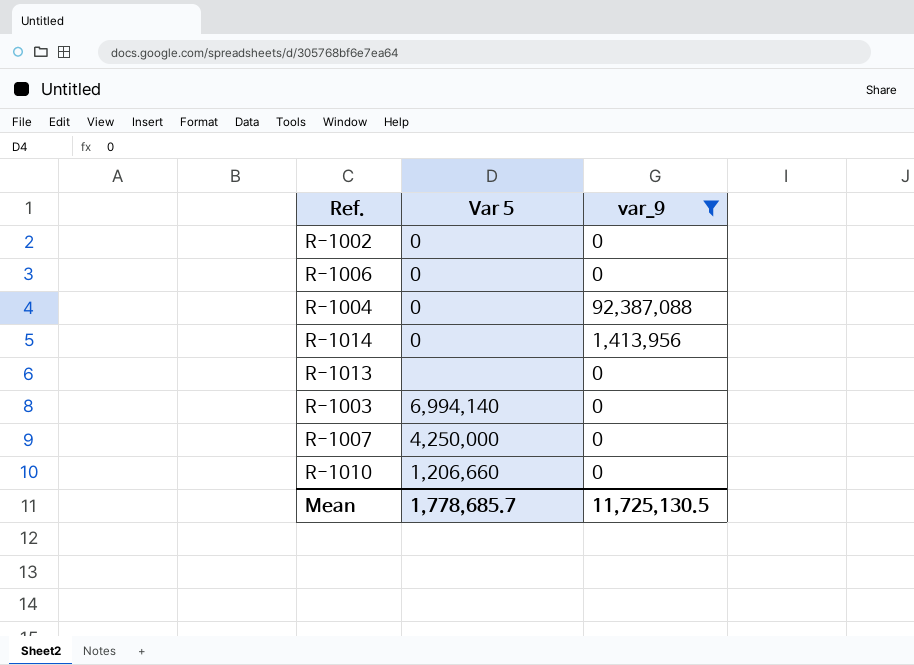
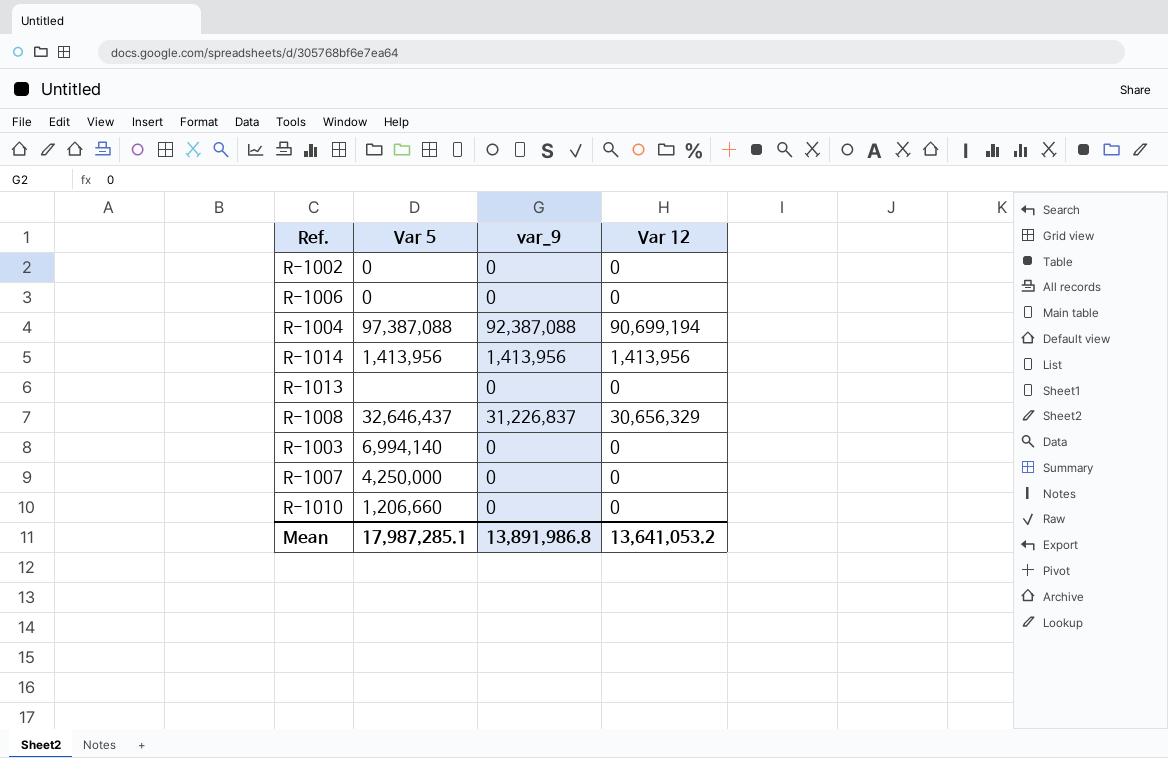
filter: var_9 != 31,226,837 -> none
column Var 12 | position: none -> 4
R-1004 | Var 5: 0 -> 97,387,088
R-1014 | Var 5: 0 -> 1,413,956
Mean | Var 5: 1,778,685.7 -> 17,987,285.1
Mean | var_9: 11,725,130.5 -> 13,891,986.8

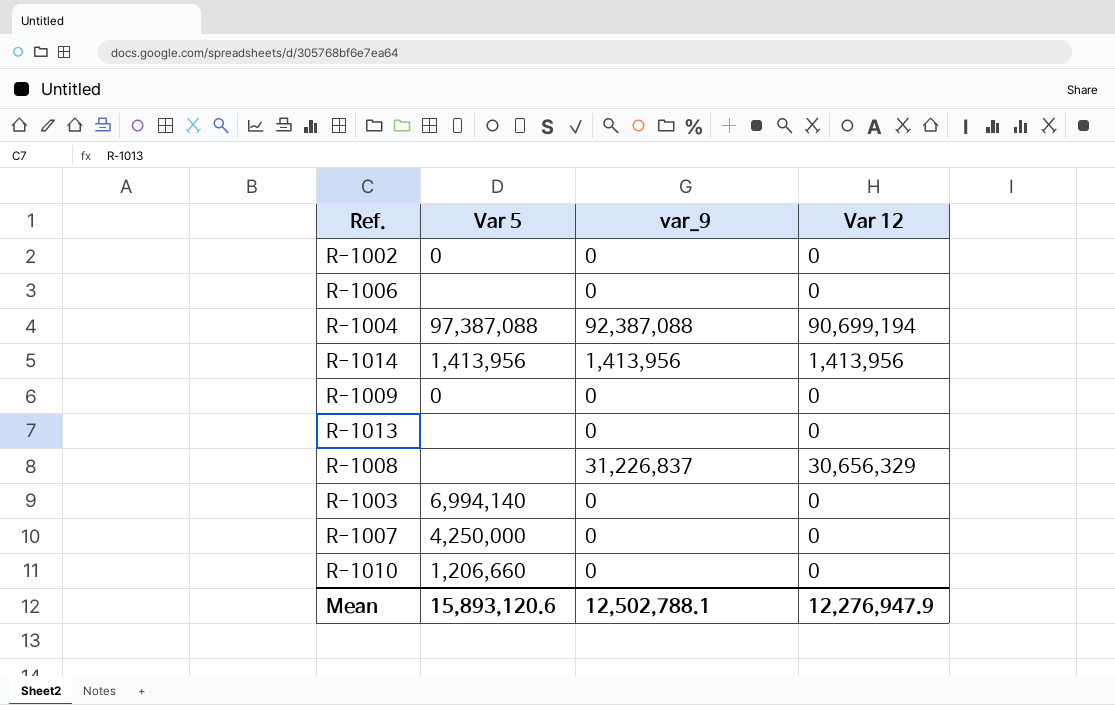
R-1006 | Var 5: 0 -> none
row R-1009: none -> 0 | 0 | 0
R-1008 | Var 5: 32,646,437 -> none
Mean | Var 5: 17,987,285.1 -> 15,893,120.6
Mean | var_9: 13,891,986.8 -> 12,502,788.1
Mean | Var 12: 13,641,053.2 -> 12,276,947.9

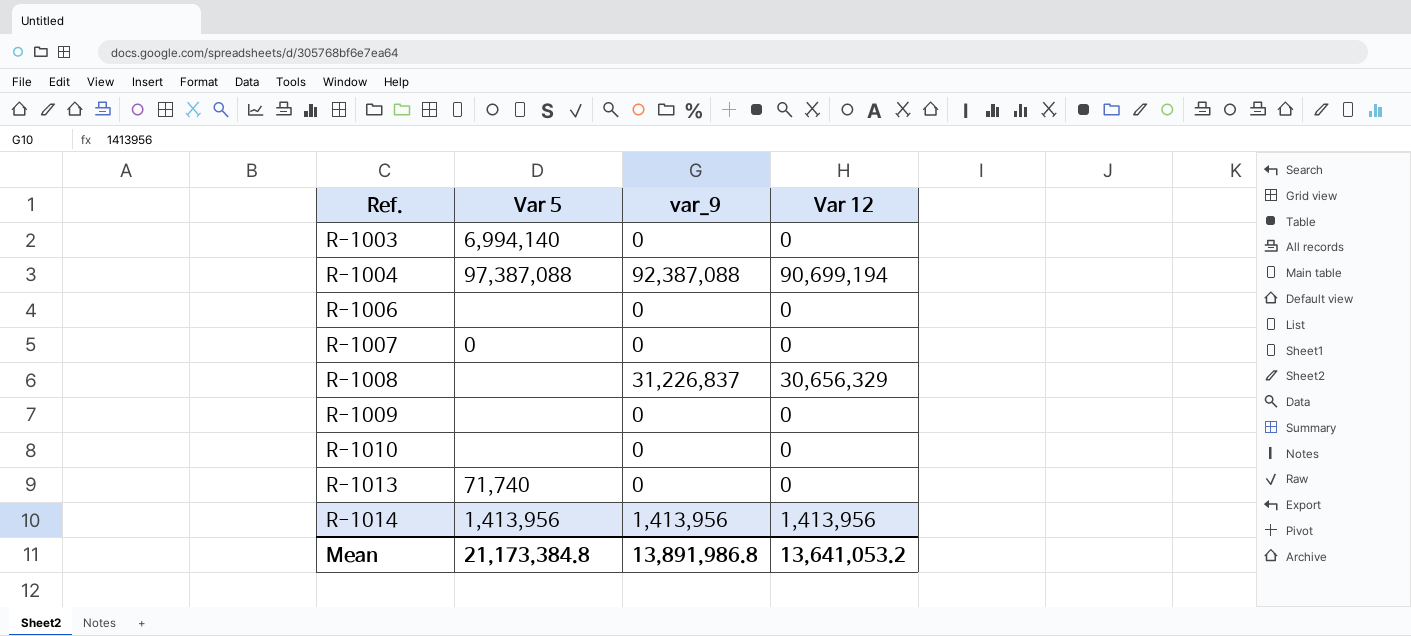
row order: none -> Ref. ascending
row R-1002: 0 | 0 | 0 -> none
R-1007 | Var 5: 4,250,000 -> 0
R-1009 | Var 5: 0 -> none
R-1010 | Var 5: 1,206,660 -> none
R-1013 | Var 5: none -> 71,740
Mean | Var 5: 15,893,120.6 -> 21,173,384.8
Mean | var_9: 12,502,788.1 -> 13,891,986.8
Mean | Var 12: 12,276,947.9 -> 13,641,053.2

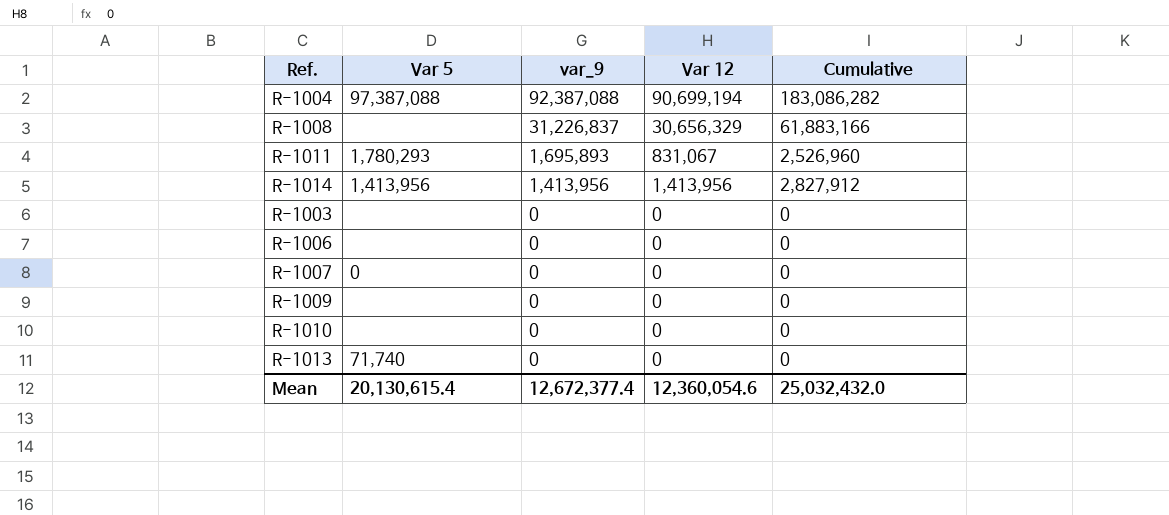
row order: Ref. ascending -> var_9 descending
column Cumulative | formula: none -> [var_9] + [Var 12]
row R-1011: none -> 1,780,293 | 1,695,893 | 831,067 | 2,526,960
R-1003 | Var 5: 6,994,140 -> none
Mean | Var 5: 21,173,384.8 -> 20,130,615.4
Mean | var_9: 13,891,986.8 -> 12,672,377.4
Mean | Var 12: 13,641,053.2 -> 12,360,054.6

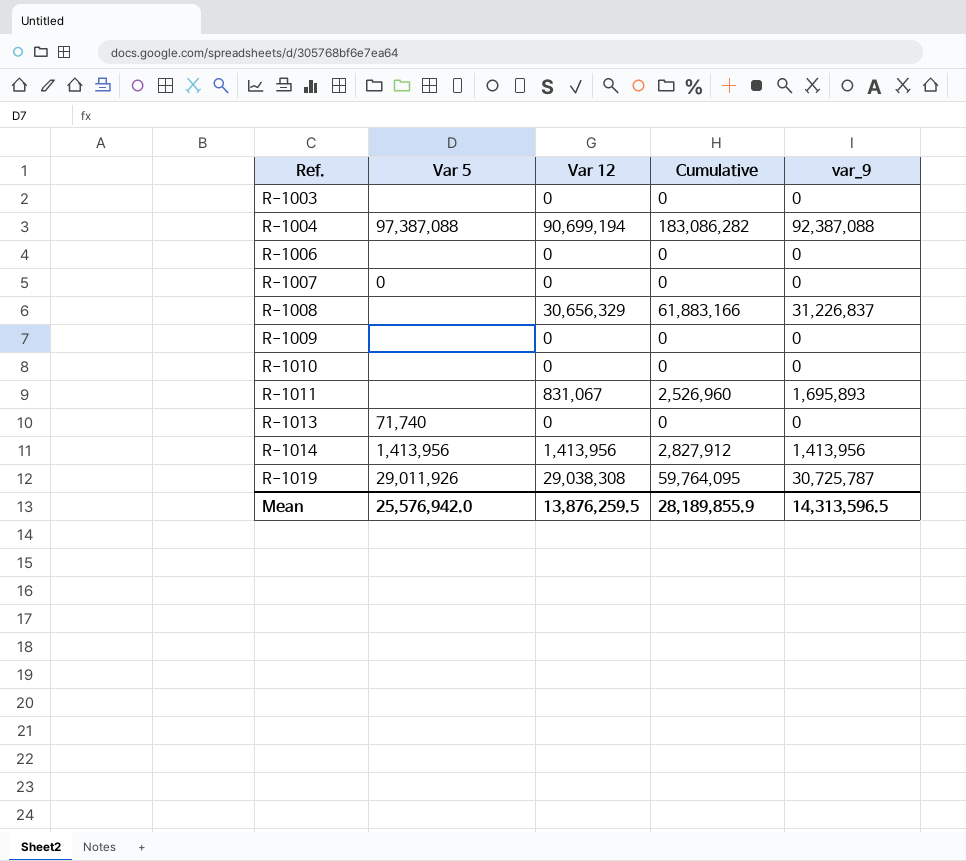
row order: var_9 descending -> Ref. ascending
column var_9 | position: 3 -> 5
R-1011 | Var 5: 1,780,293 -> none
row R-1019: none -> 29,011,926 | 29,038,308 | 59,764,095 | 30,725,787
Mean | Var 5: 20,130,615.4 -> 25,576,942.0
Mean | Var 12: 12,360,054.6 -> 13,876,259.5
Mean | Cumulative: 25,032,432.0 -> 28,189,855.9
Mean | var_9: 12,672,377.4 -> 14,313,596.5

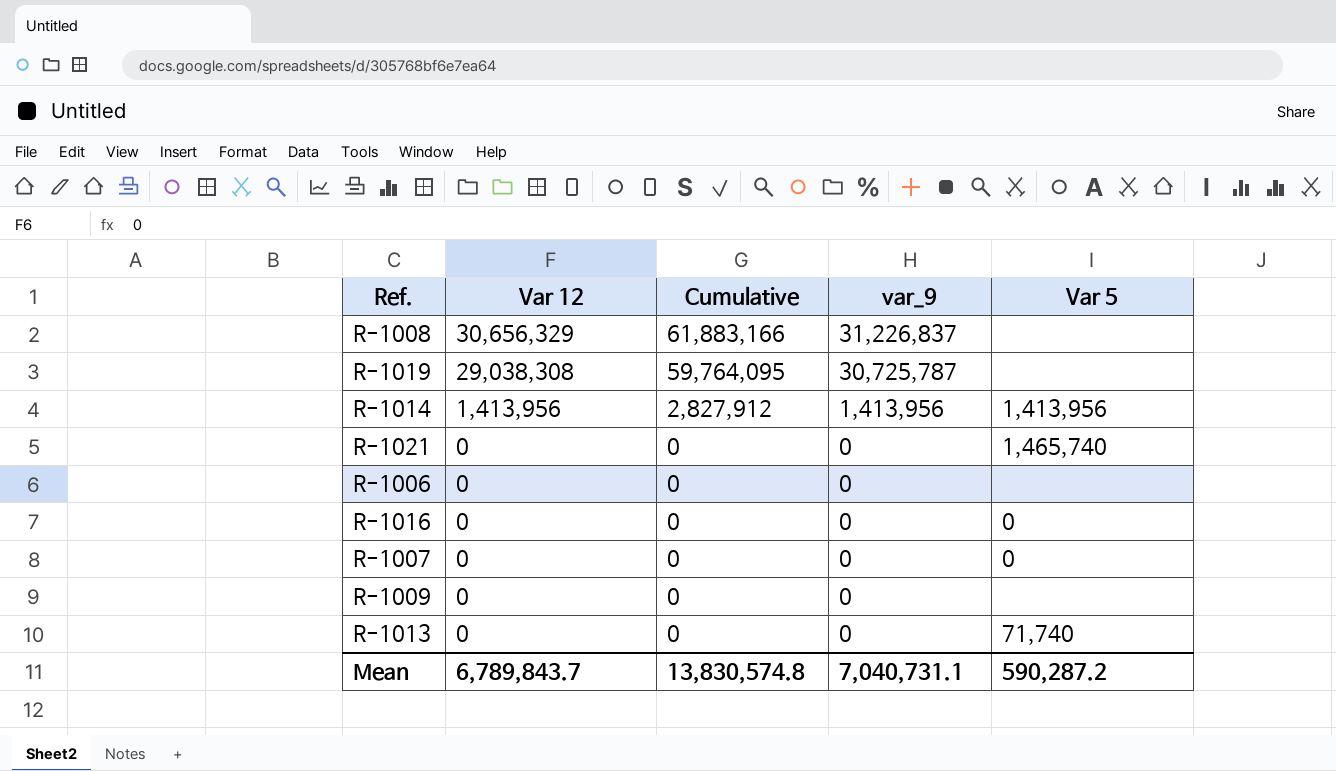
row order: Ref. ascending -> Var 12 descending
column Var 5 | position: 2 -> 5
row R-1003: none | 0 | 0 | 0 -> none
row R-1004: 97,387,088 | 90,699,194 | 183,086,282 | 92,387,088 -> none
row R-1010: none | 0 | 0 | 0 -> none
row R-1011: none | 831,067 | 2,526,960 | 1,695,893 -> none
R-1019 | Var 5: 29,011,926 -> none
row R-1021: none -> 0 | 0 | 0 | 1,465,740
row R-1016: none -> 0 | 0 | 0 | 0
Mean | Var 12: 13,876,259.5 -> 6,789,843.7
Mean | Cumulative: 28,189,855.9 -> 13,830,574.8
Mean | var_9: 14,313,596.5 -> 7,040,731.1
Mean | Var 5: 25,576,942.0 -> 590,287.2

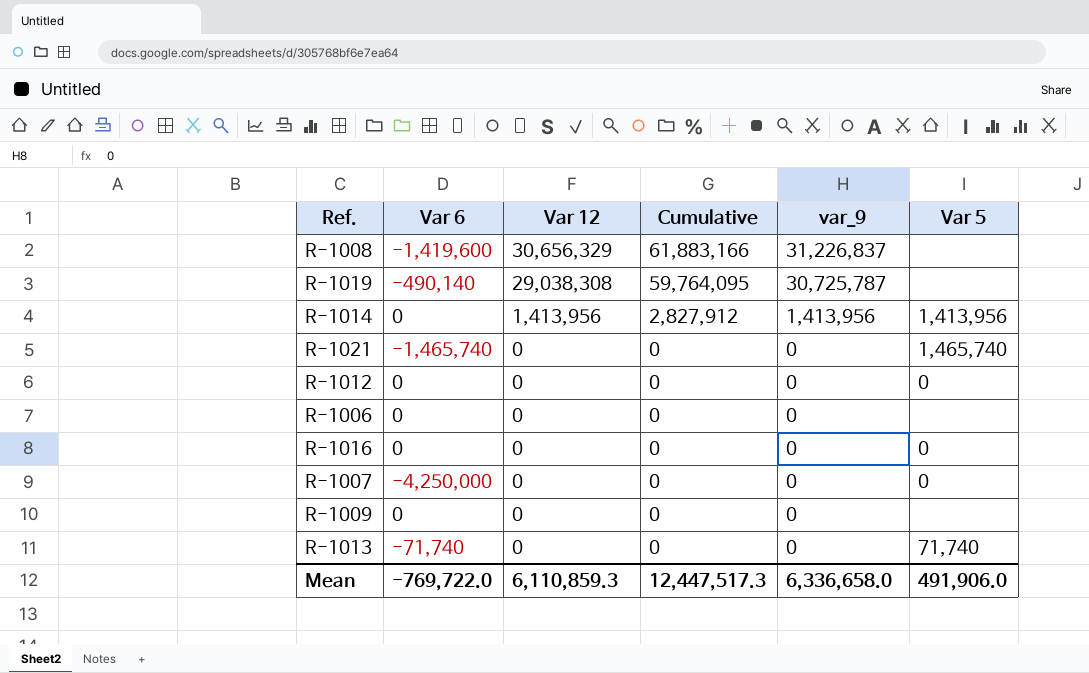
column Var 6 | position: none -> 2
row R-1012: none -> 0 | 0 | 0 | 0 | 0
Mean | Var 12: 6,789,843.7 -> 6,110,859.3
Mean | Cumulative: 13,830,574.8 -> 12,447,517.3
Mean | var_9: 7,040,731.1 -> 6,336,658.0
Mean | Var 5: 590,287.2 -> 491,906.0

